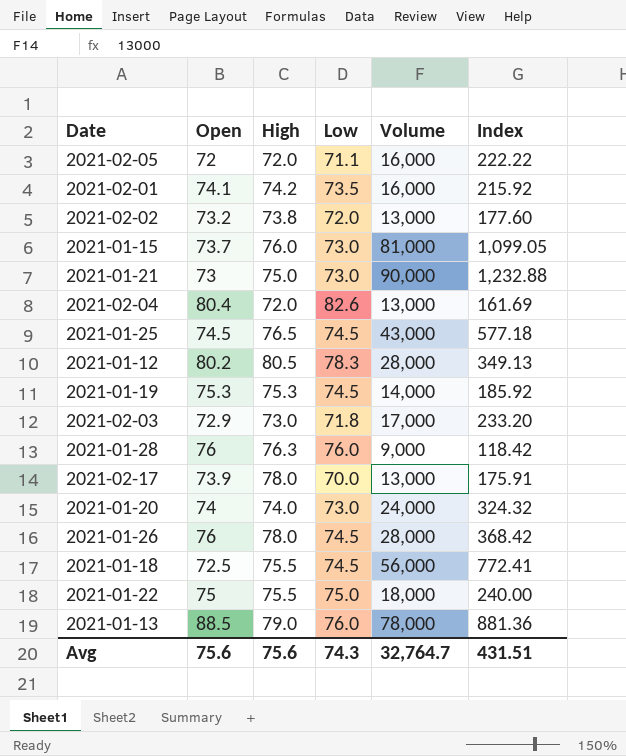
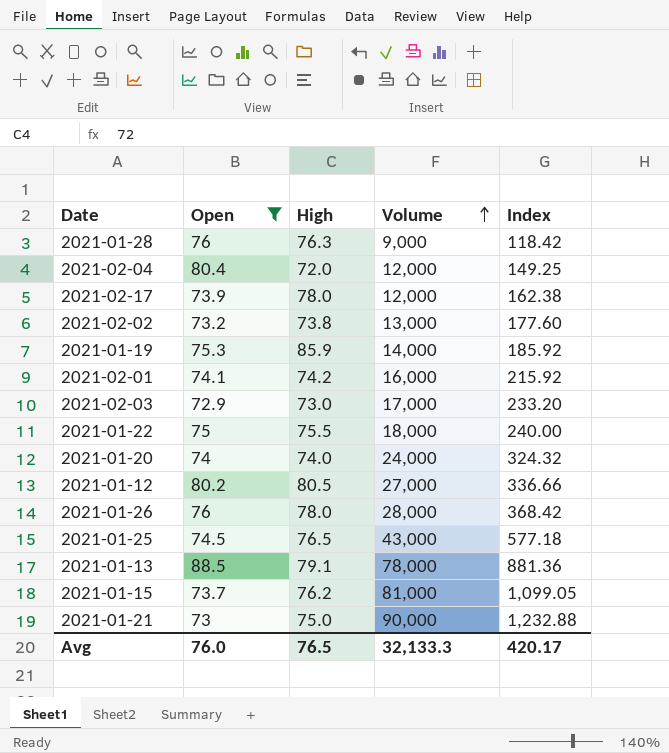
filter: none -> Open >= 72.9
row order: none -> Volume ascending
column Low | position: 4 -> none
2021-02-04 | Volume: 13,000 -> 12,000
2021-02-04 | Index: 161.69 -> 149.25
2021-02-17 | Volume: 13,000 -> 12,000
2021-02-17 | Index: 175.91 -> 162.38
2021-01-19 | High: 75.3 -> 85.9
2021-01-12 | Volume: 28,000 -> 27,000
2021-01-12 | Index: 349.13 -> 336.66
2021-01-13 | High: 79.0 -> 79.1
2021-01-15 | High: 76.0 -> 76.2
Avg | Open: 75.6 -> 76.0
Avg | High: 75.6 -> 76.5
Avg | Volume: 32,764.7 -> 32,133.3
Avg | Index: 431.51 -> 420.17

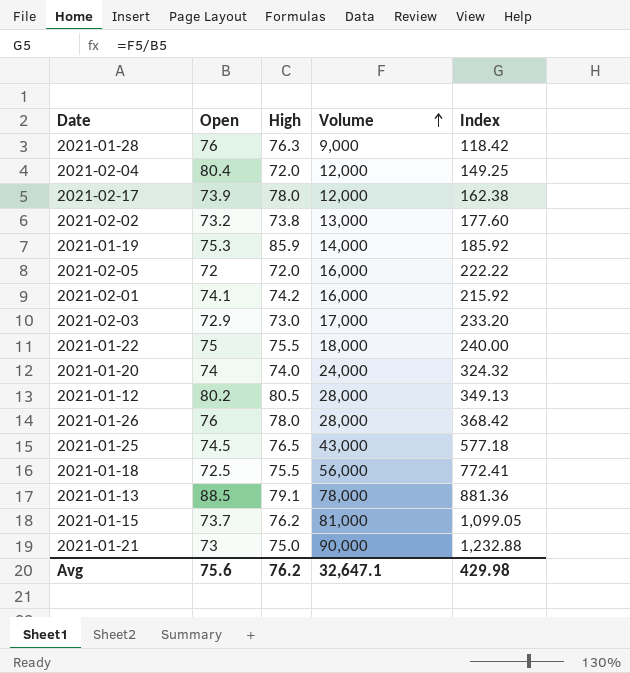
filter: Open >= 72.9 -> none
2021-01-12 | Volume: 27,000 -> 28,000
2021-01-12 | Index: 336.66 -> 349.13
Avg | Open: 76.0 -> 75.6
Avg | High: 76.5 -> 76.2
Avg | Volume: 32,133.3 -> 32,647.1
Avg | Index: 420.17 -> 429.98

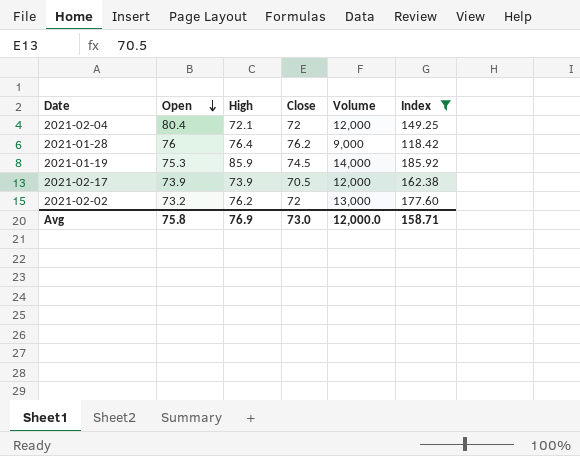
filter: none -> Index <= 185.92
row order: Volume ascending -> Open descending
column Close | position: none -> 4
2021-02-04 | High: 72.0 -> 72.1
2021-01-28 | High: 76.3 -> 76.4
2021-02-17 | High: 78.0 -> 73.9
2021-02-02 | High: 73.8 -> 76.2
Avg | Open: 75.6 -> 75.8
Avg | High: 76.2 -> 76.9
Avg | Volume: 32,647.1 -> 12,000.0
Avg | Index: 429.98 -> 158.71

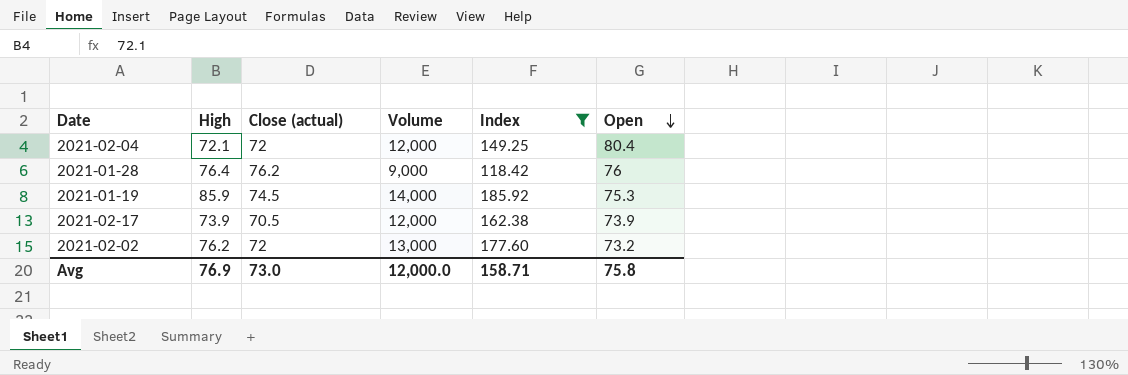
column name: Close -> Close (actual)
column Open | position: 2 -> 6

